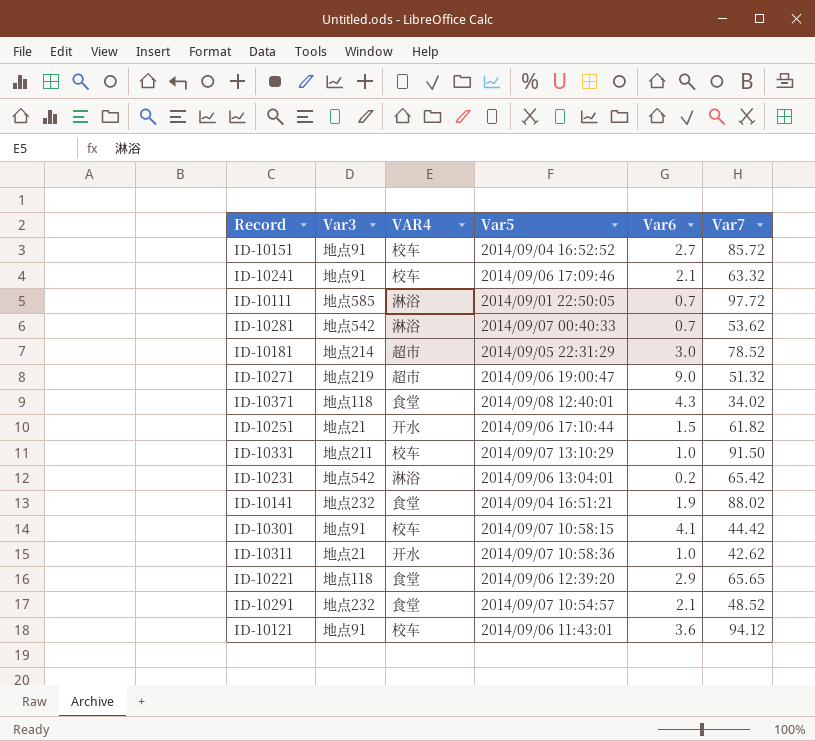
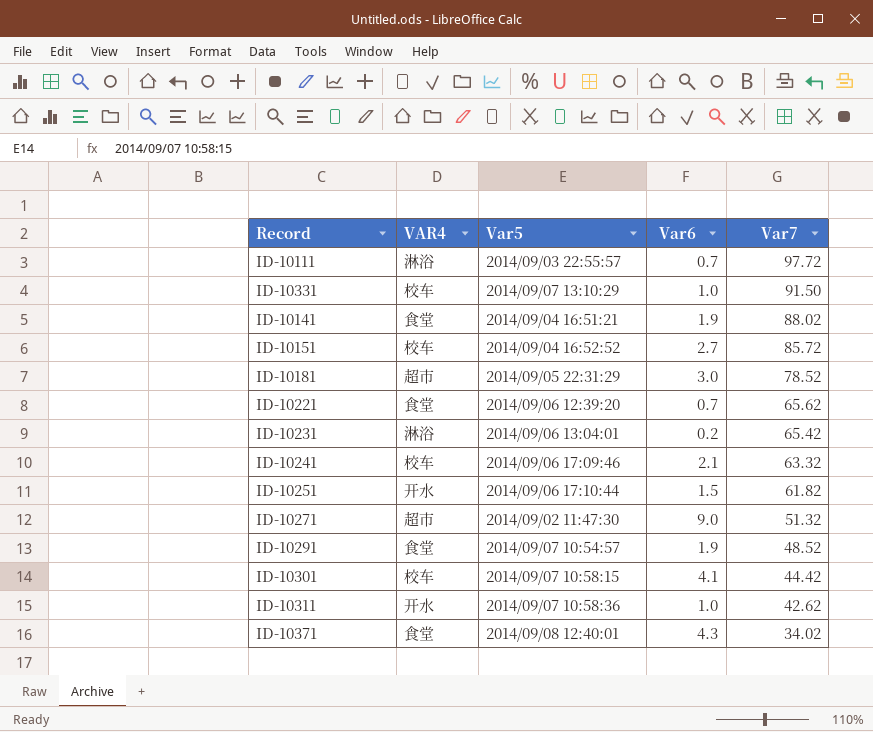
row order: none -> Var7 descending
column Var3 | position: 2 -> none
row ID-10281: 地点542 | 淋浴 | 2014/09/07 00:40:33 | 0.7 | 53.62 -> none
row ID-10121: 地点91 | 校车 | 2014/09/06 11:43:01 | 3.6 | 94.12 -> none
ID-10111 | Var5: 2014/09/01 22:50:05 -> 2014/09/03 22:55:57
ID-10221 | Var6: 2.9 -> 0.7
ID-10221 | Var7: 65.65 -> 65.62
ID-10271 | Var5: 2014/09/06 19:00:47 -> 2014/09/02 11:47:30
ID-10291 | Var6: 2.1 -> 1.9

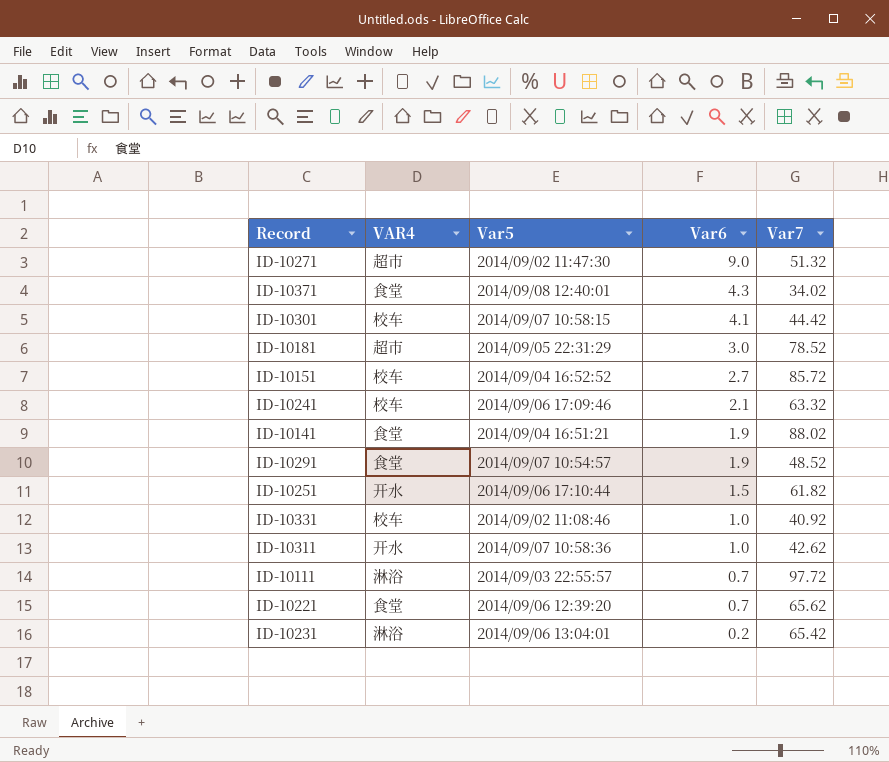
row order: Var7 descending -> Var6 descending
ID-10331 | Var5: 2014/09/07 13:10:29 -> 2014/09/02 11:08:46
ID-10331 | Var7: 91.50 -> 40.92

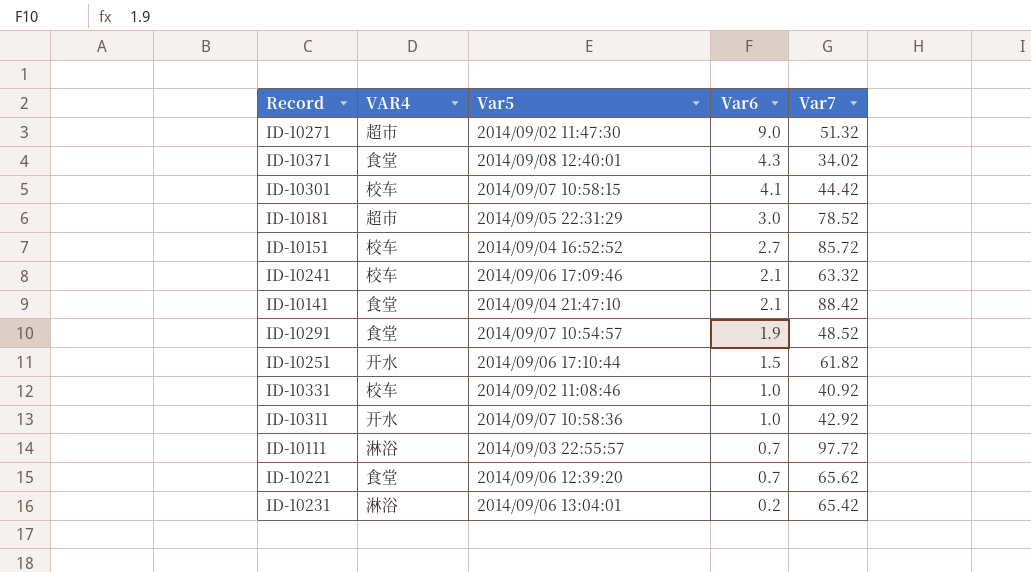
ID-10141 | Var5: 2014/09/04 16:51:21 -> 2014/09/04 21:47:10
ID-10141 | Var6: 1.9 -> 2.1
ID-10141 | Var7: 88.02 -> 88.42
ID-10311 | Var7: 42.62 -> 42.92

